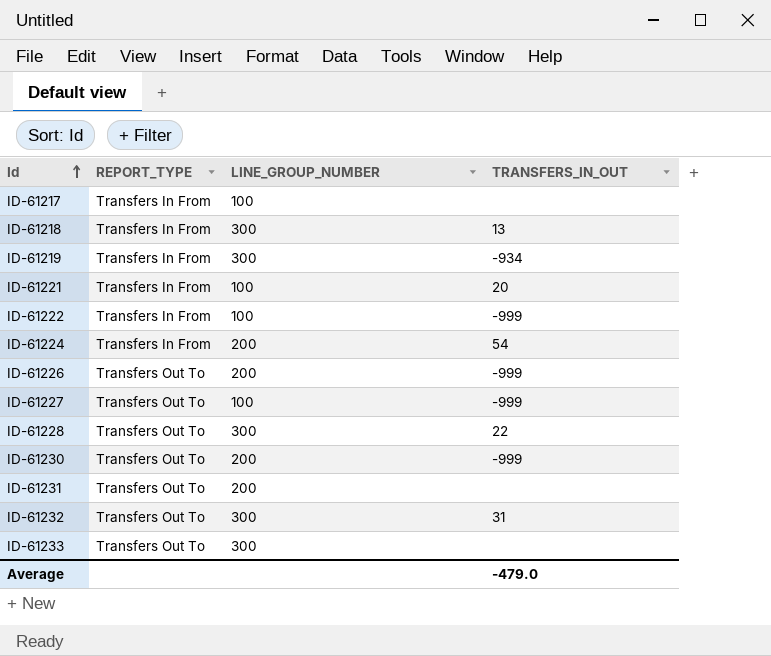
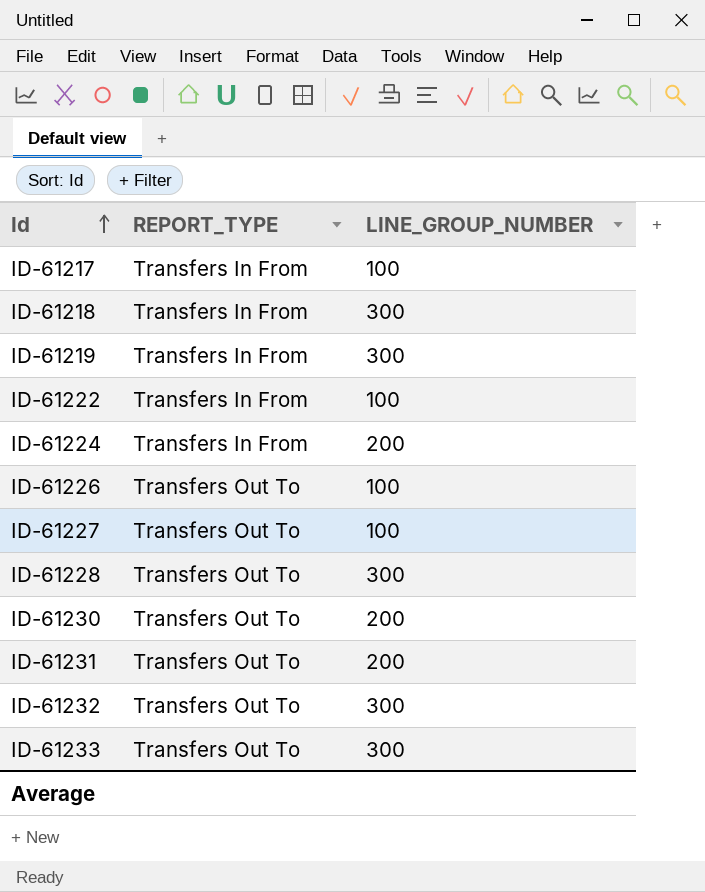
column TRANSFERS_IN_OUT | position: 4 -> none
row ID-61221: Transfers In From | 100 | 20 -> none
ID-61226 | LINE_GROUP_NUMBER: 200 -> 100

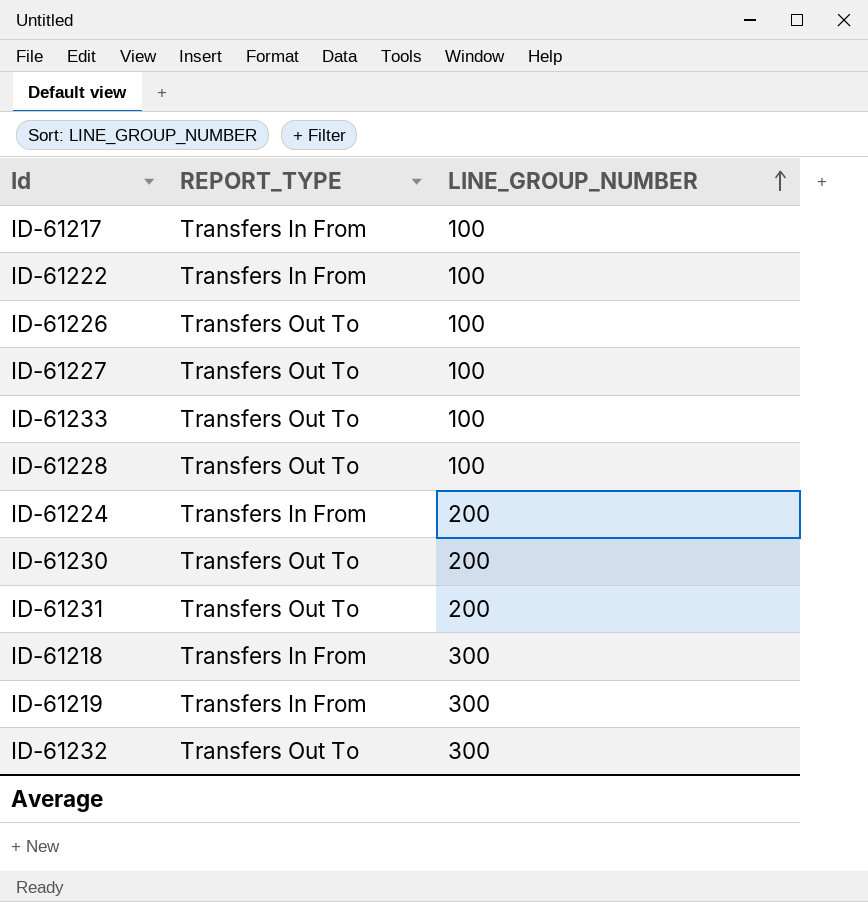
row order: Id ascending -> LINE_GROUP_NUMBER ascending
ID-61233 | LINE_GROUP_NUMBER: 300 -> 100
ID-61228 | LINE_GROUP_NUMBER: 300 -> 100

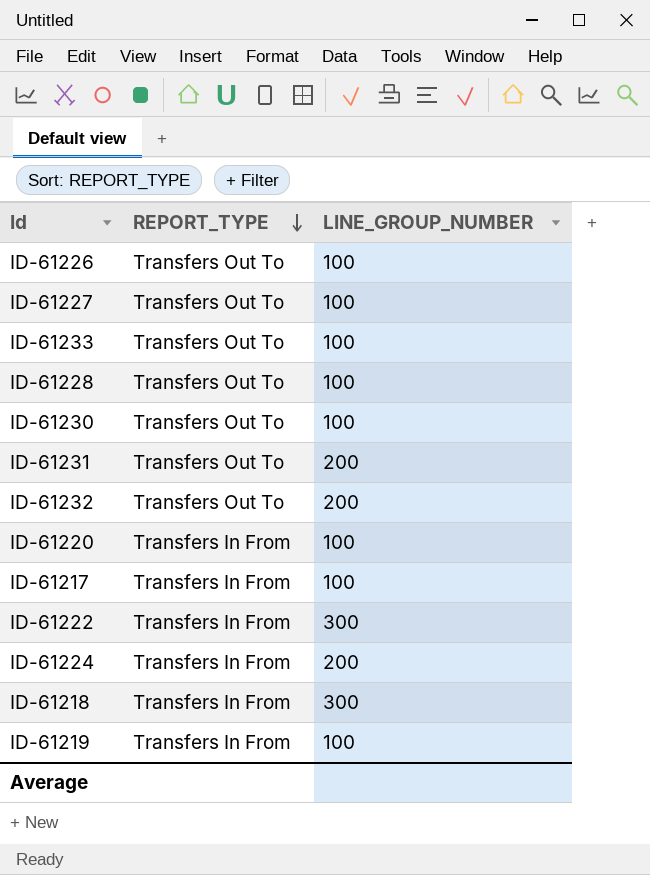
row order: LINE_GROUP_NUMBER ascending -> REPORT_TYPE descending
ID-61230 | LINE_GROUP_NUMBER: 200 -> 100
ID-61232 | LINE_GROUP_NUMBER: 300 -> 200
row ID-61220: none -> Transfers In From | 100
ID-61222 | LINE_GROUP_NUMBER: 100 -> 300
ID-61219 | LINE_GROUP_NUMBER: 300 -> 100

